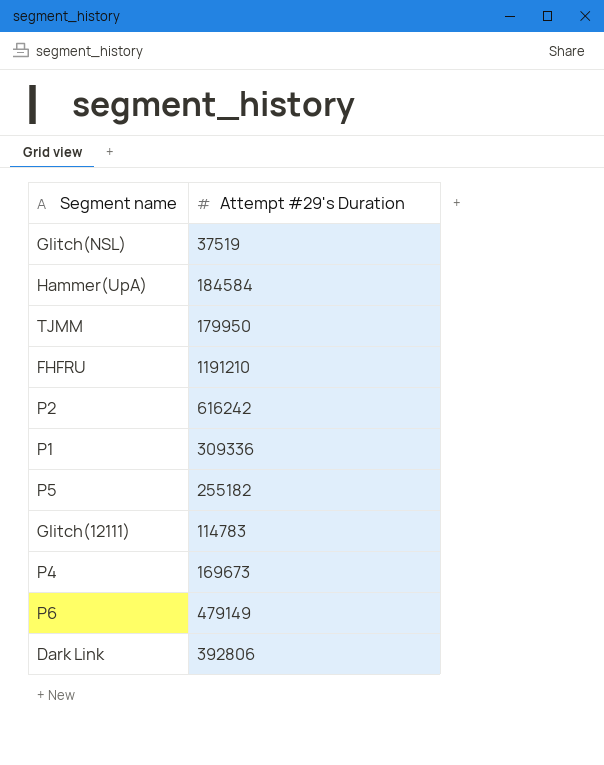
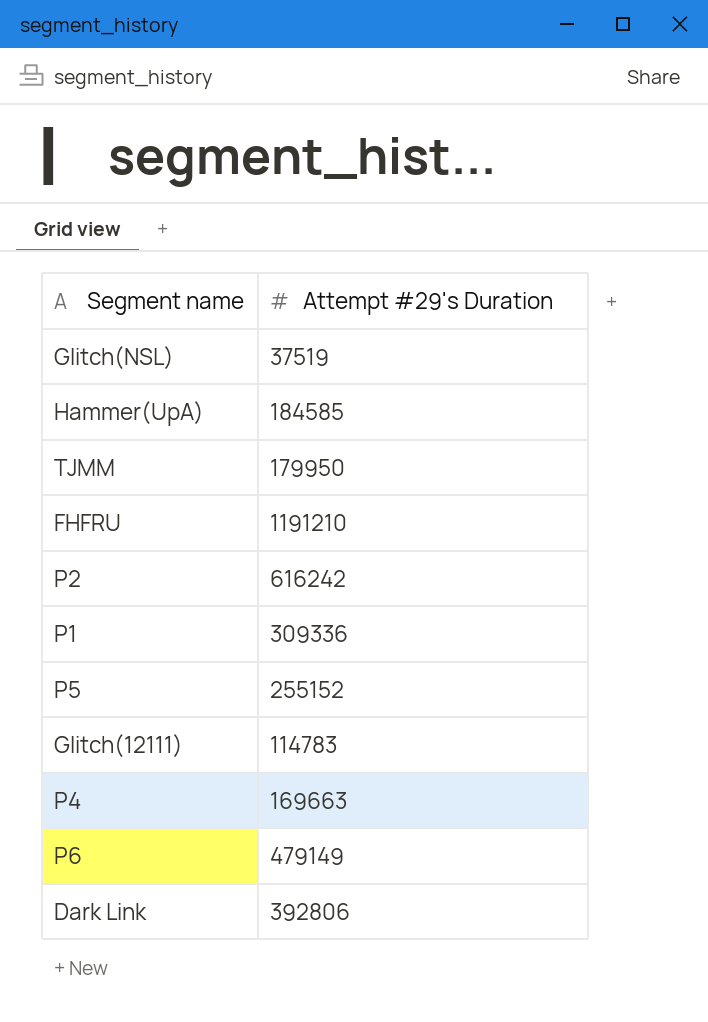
Hammer(UpA) | Attempt #29's Duration: 184584 -> 184585
P5 | Attempt #29's Duration: 255182 -> 255152
P4 | Attempt #29's Duration: 169673 -> 169663

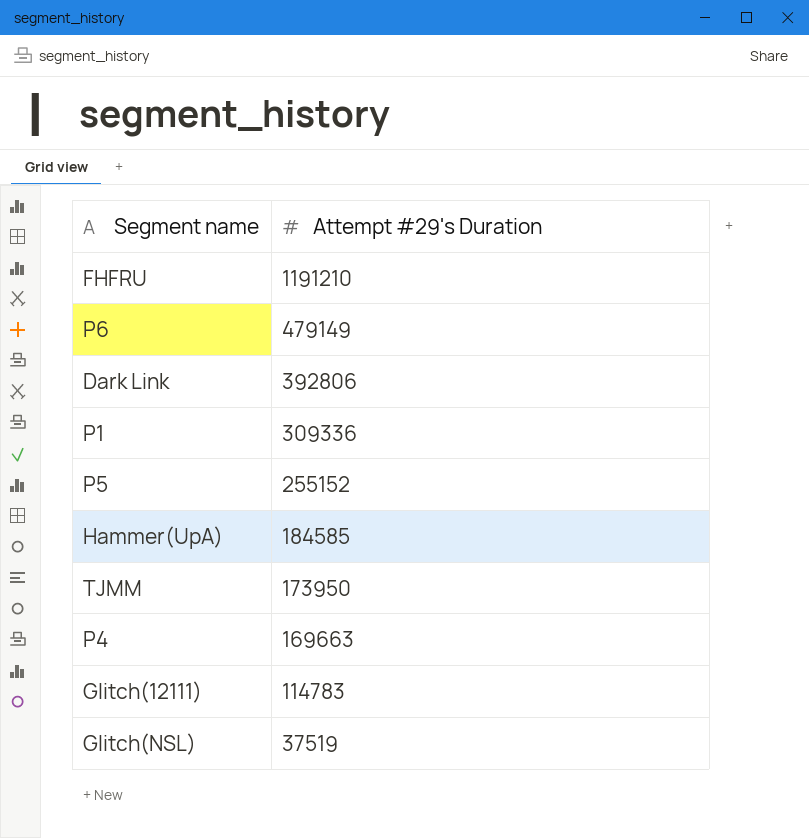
row order: none -> Attempt #29's Duration descending
row P2: 616242 -> none
TJMM | Attempt #29's Duration: 179950 -> 173950

